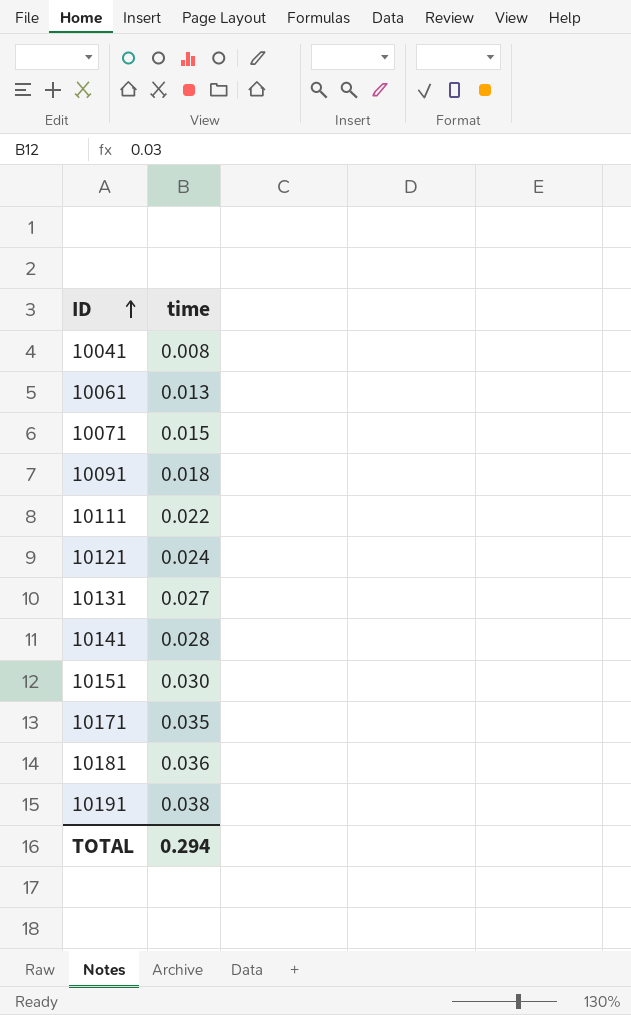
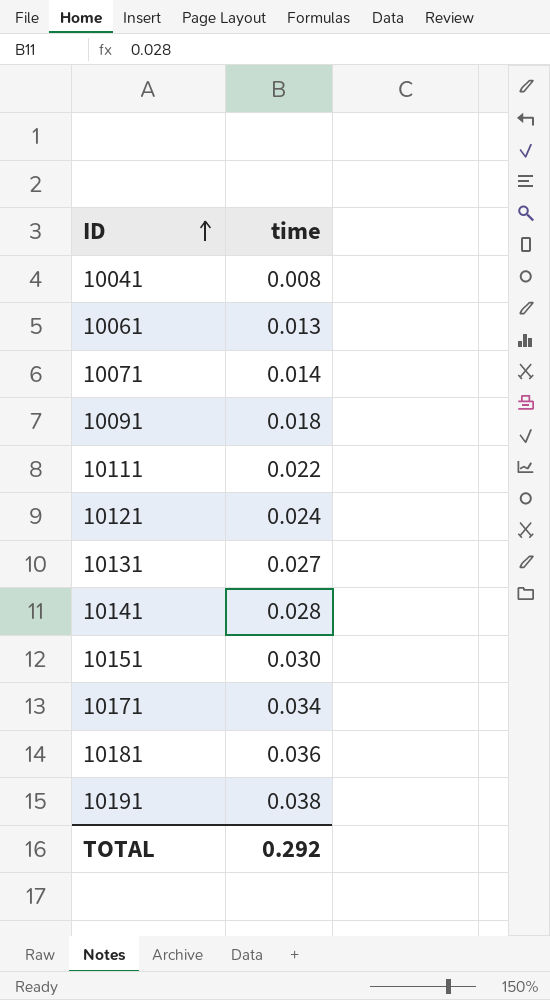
10071 | time: 0.015 -> 0.014
10171 | time: 0.035 -> 0.034
TOTAL | time: 0.294 -> 0.292

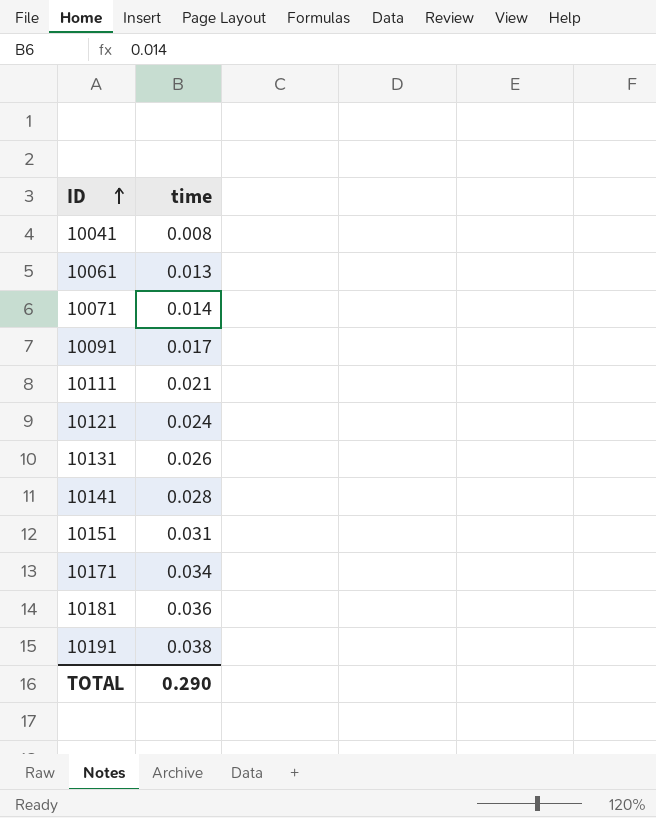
10091 | time: 0.018 -> 0.017
10111 | time: 0.022 -> 0.021
10131 | time: 0.027 -> 0.026
10151 | time: 0.030 -> 0.031
TOTAL | time: 0.292 -> 0.290

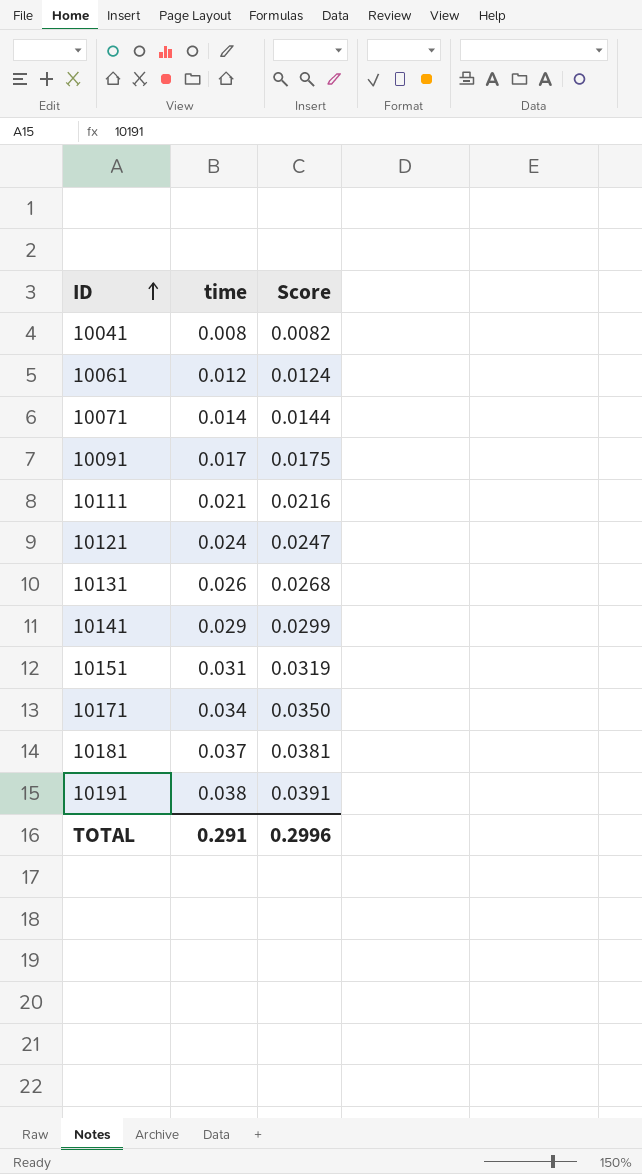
column Score | formula: none -> [time] * 1.03
10061 | time: 0.013 -> 0.012
10141 | time: 0.028 -> 0.029
10181 | time: 0.036 -> 0.037
TOTAL | time: 0.290 -> 0.291

